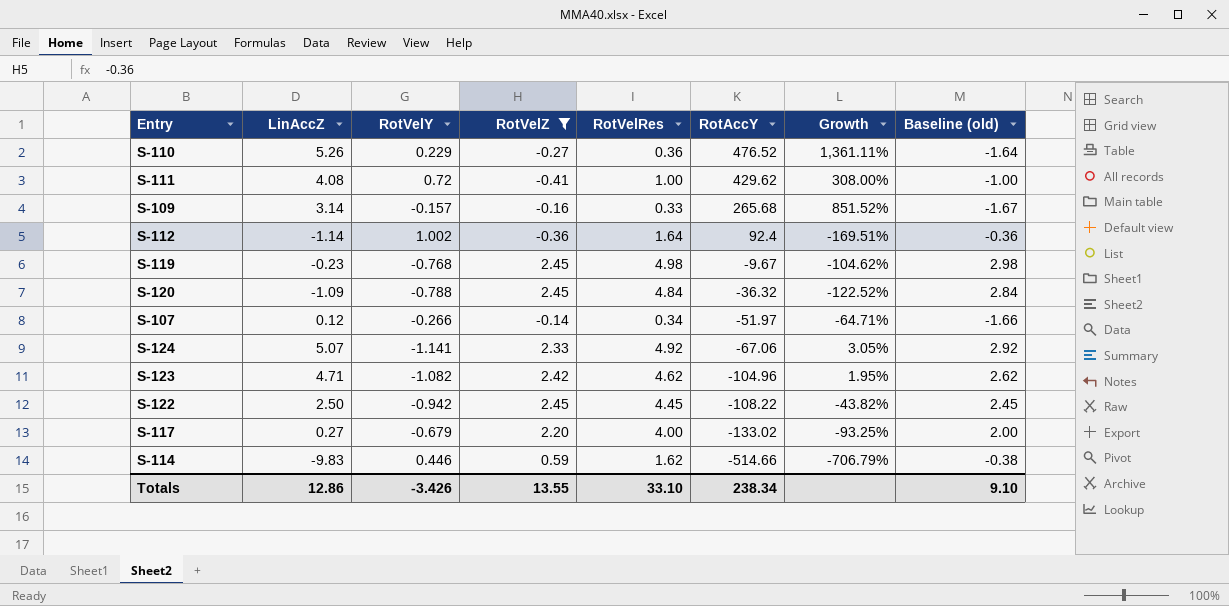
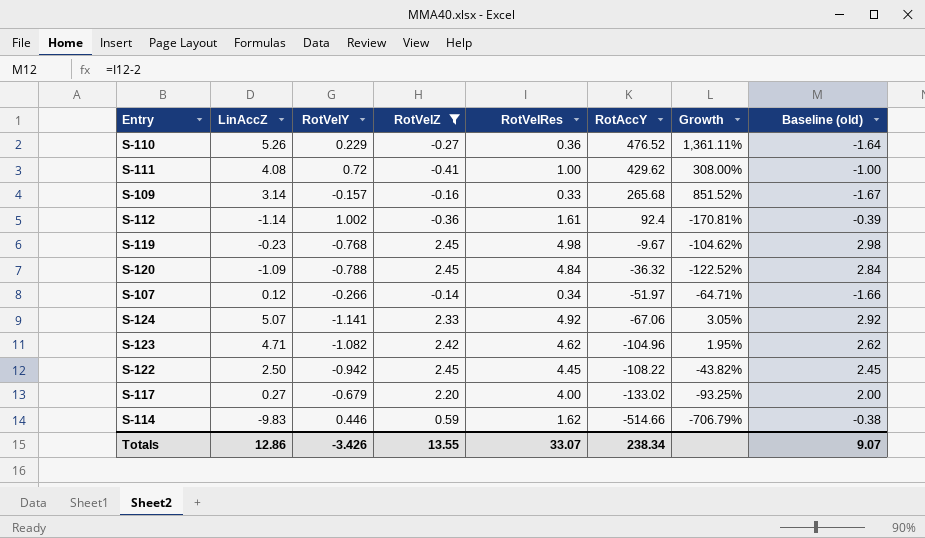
S-112 | RotVelRes: 1.64 -> 1.61
S-112 | Growth: -169.51% -> -170.81%
S-112 | Baseline (old): -0.36 -> -0.39
Totals | RotVelRes: 33.10 -> 33.07
Totals | Baseline (old): 9.10 -> 9.07

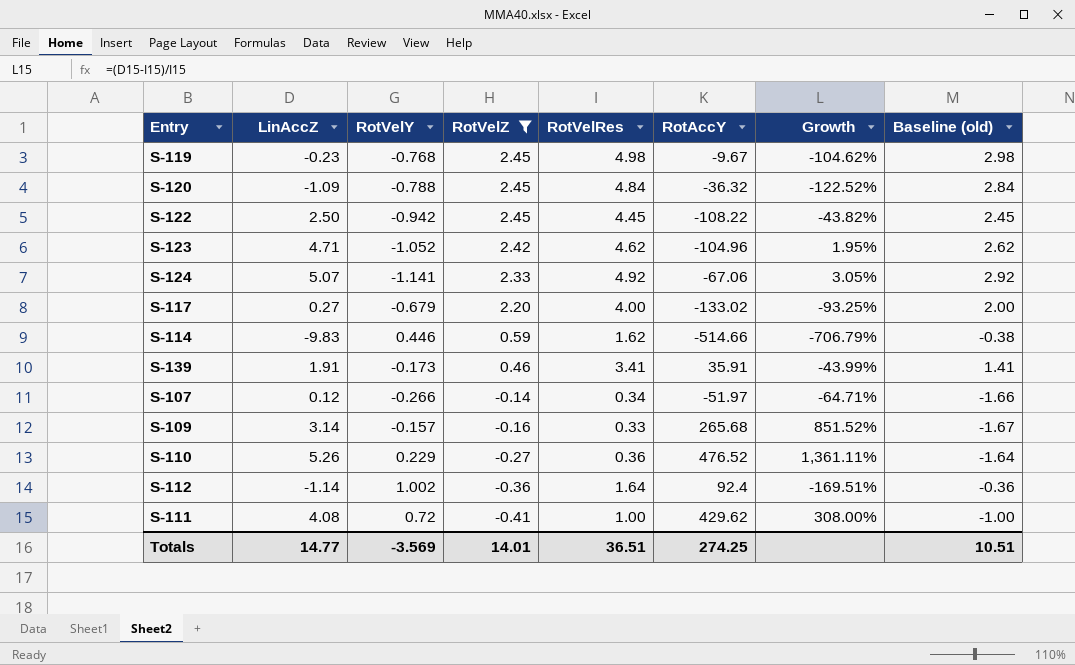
row order: RotAccY descending -> RotVelZ descending
S-123 | RotVelY: -1.082 -> -1.052
row S-139: none -> 1.91 | -0.173 | 0.46 | 3.41 | 35.91 | -43.99% | 1.41
S-112 | RotVelRes: 1.61 -> 1.64
S-112 | Growth: -170.81% -> -169.51%
S-112 | Baseline (old): -0.39 -> -0.36
Totals | LinAccZ: 12.86 -> 14.77
Totals | RotVelY: -3.426 -> -3.569
Totals | RotVelZ: 13.55 -> 14.01
Totals | RotVelRes: 33.07 -> 36.51
Totals | RotAccY: 238.34 -> 274.25
Totals | Baseline (old): 9.07 -> 10.51

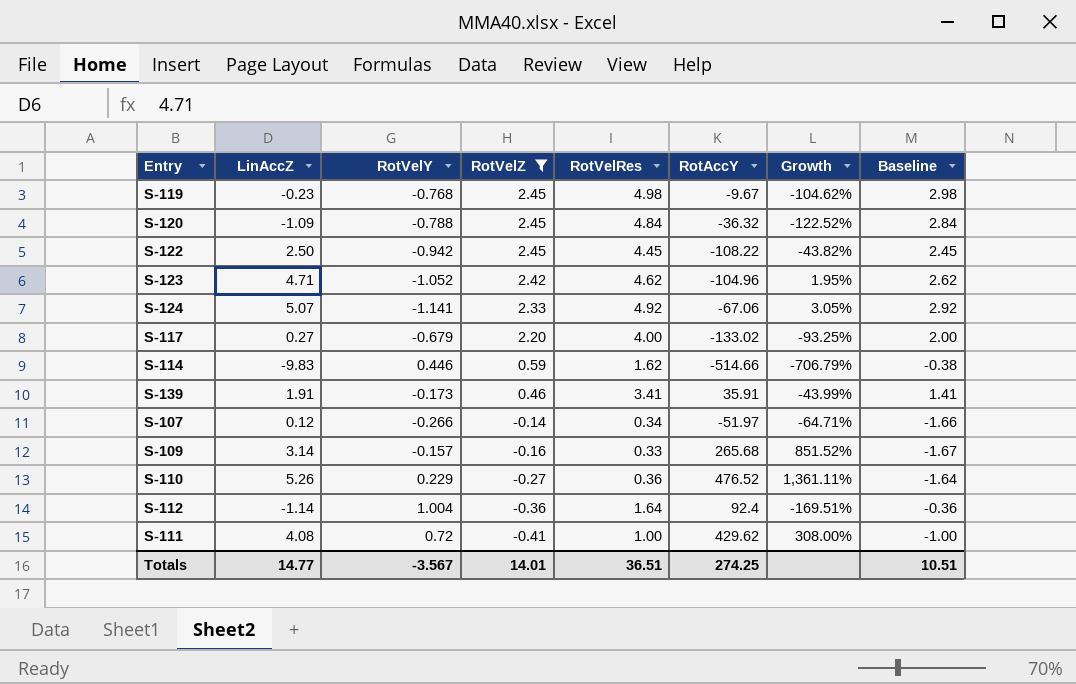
column name: Baseline (old) -> Baseline
S-112 | RotVelY: 1.002 -> 1.004
Totals | RotVelY: -3.569 -> -3.567

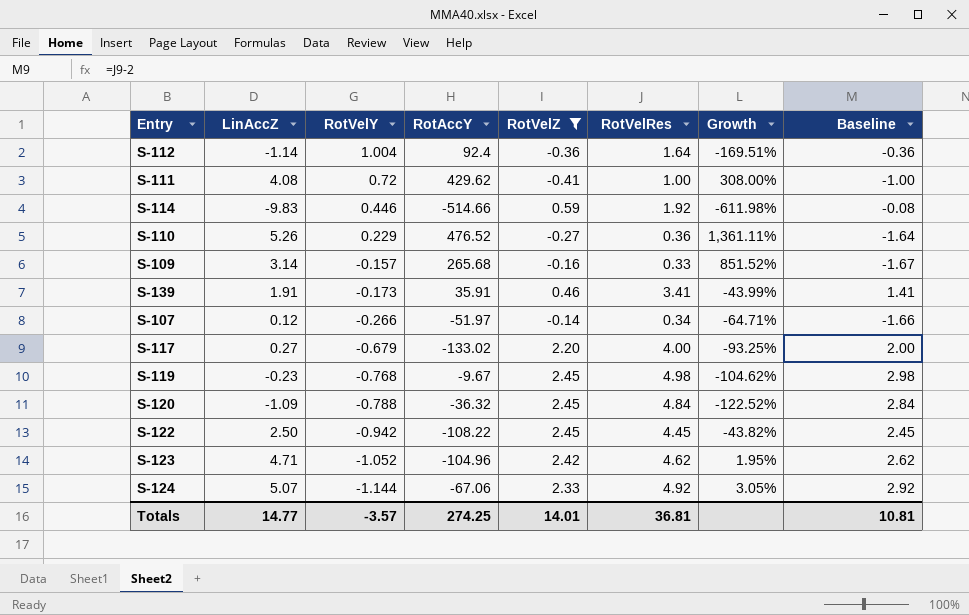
row order: RotVelZ descending -> RotVelY descending
column RotAccY | position: 6 -> 4
S-114 | RotVelRes: 1.62 -> 1.92
S-114 | Growth: -706.79% -> -611.98%
S-114 | Baseline: -0.38 -> -0.08
S-124 | RotVelY: -1.141 -> -1.144
Totals | RotVelY: -3.567 -> -3.57
Totals | RotVelRes: 36.51 -> 36.81
Totals | Baseline: 10.51 -> 10.81

